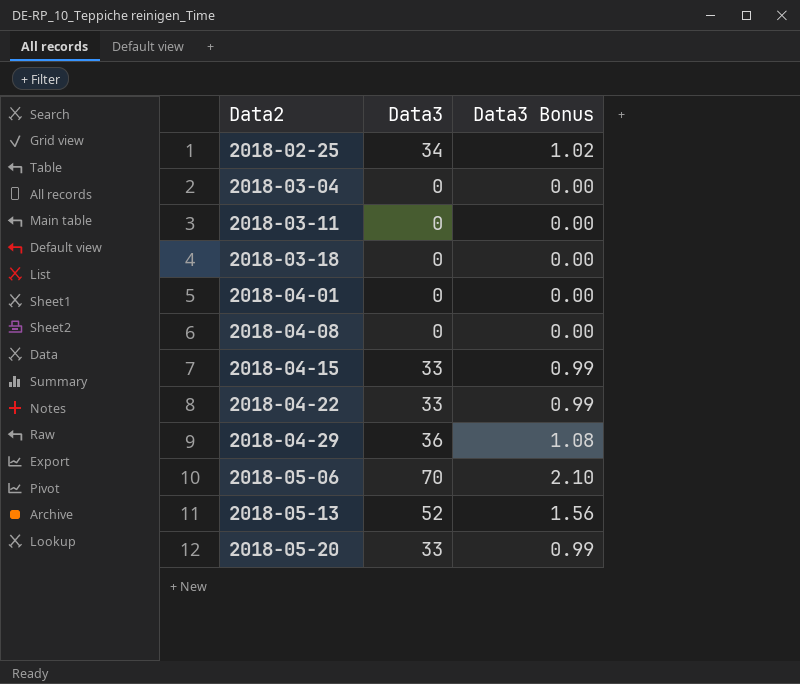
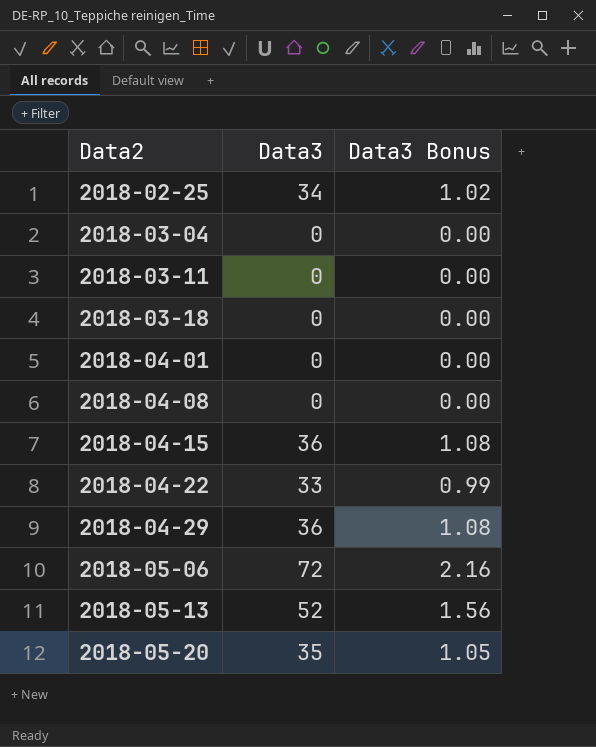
2018-04-15 | Data3: 33 -> 36
2018-04-15 | Data3 Bonus: 0.99 -> 1.08
2018-05-06 | Data3: 70 -> 72
2018-05-06 | Data3 Bonus: 2.10 -> 2.16
2018-05-20 | Data3: 33 -> 35
2018-05-20 | Data3 Bonus: 0.99 -> 1.05

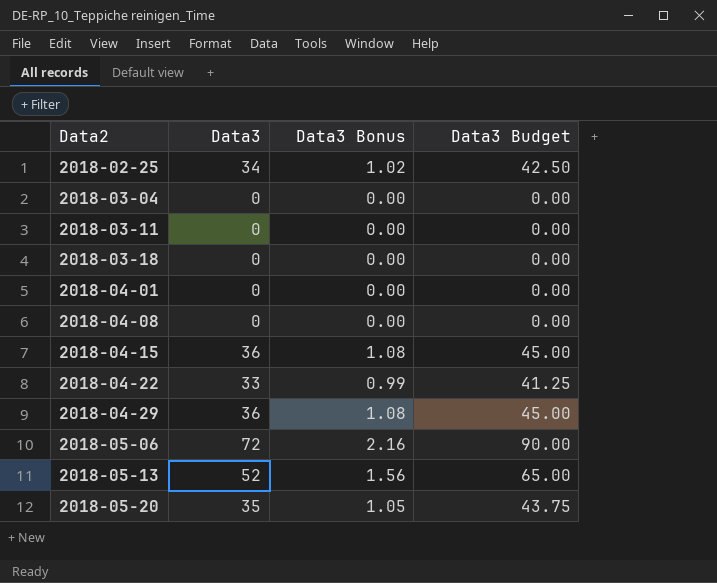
column Data3 Budget | formula: none -> [Data3] * 1.25

